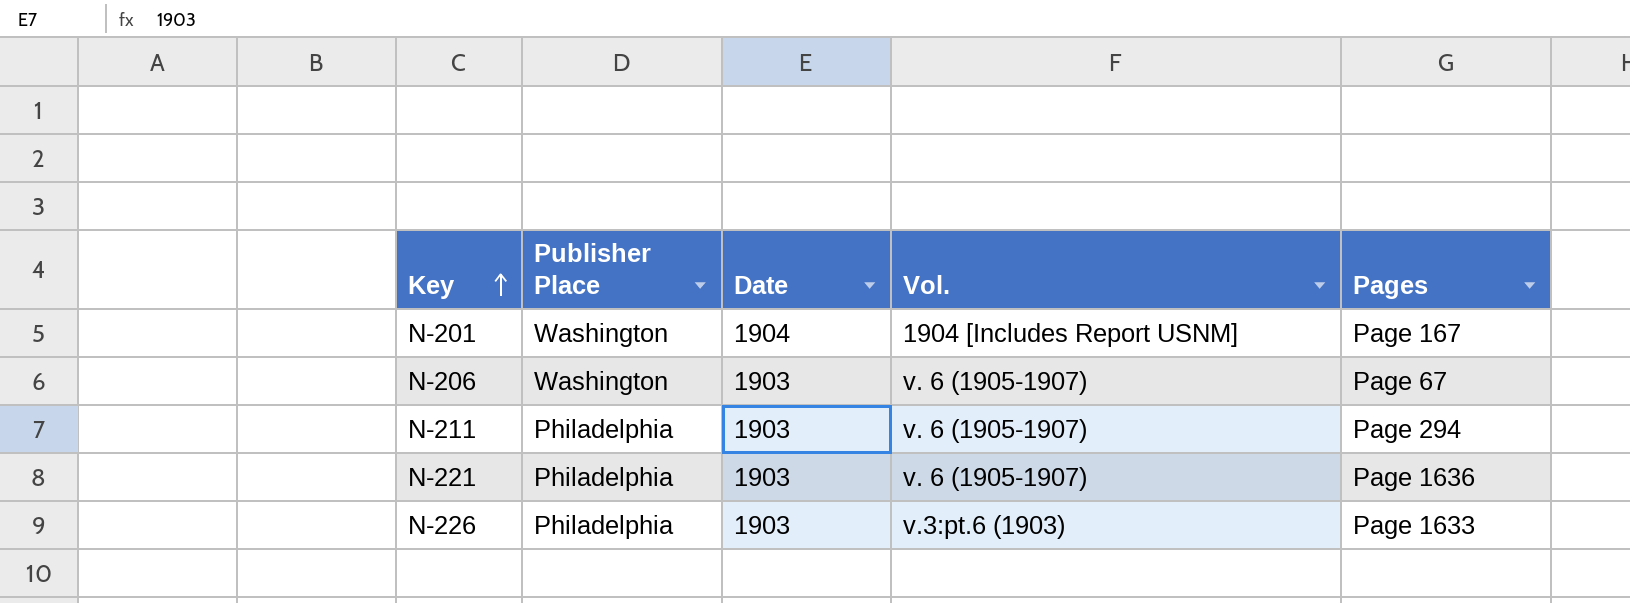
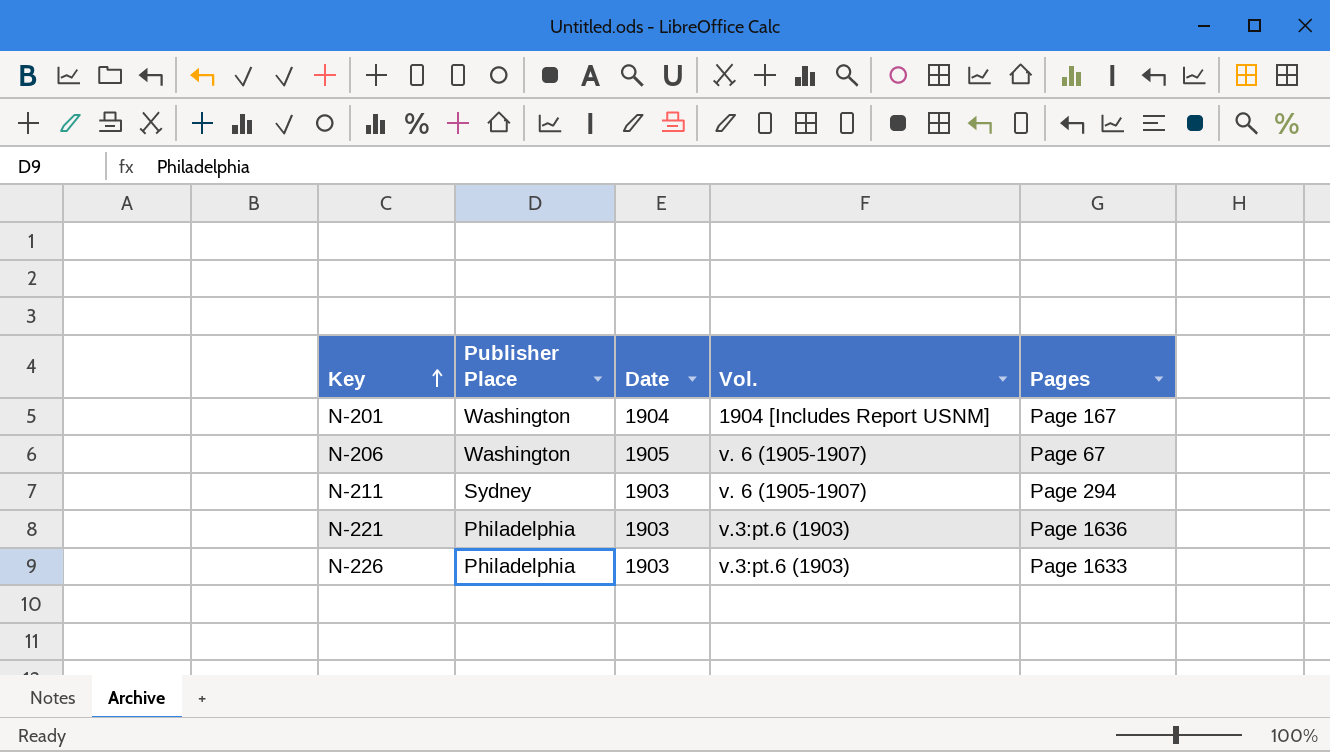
N-206 | Date: 1903 -> 1905
N-211 | Publisher Place: Philadelphia -> Sydney
N-221 | Vol.: v. 6 (1905-1907) -> v.3:pt.6 (1903)

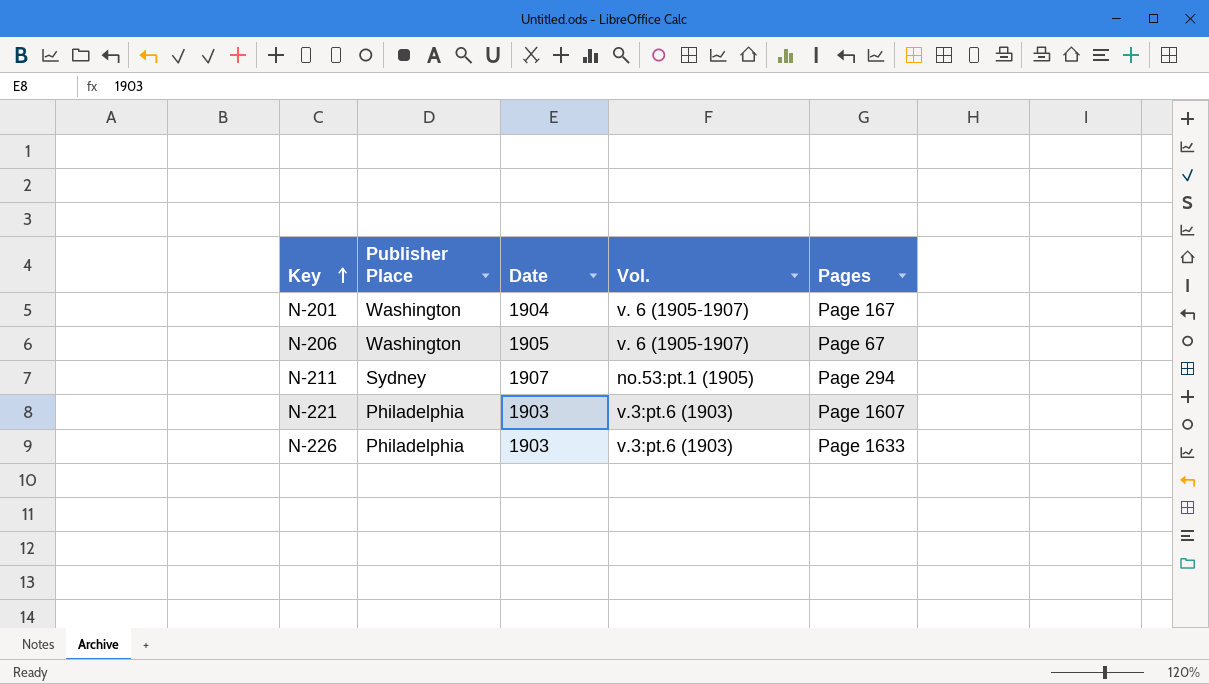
N-201 | Vol.: 1904 [Includes Report USNM] -> v. 6 (1905-1907)
N-211 | Date: 1903 -> 1907
N-211 | Vol.: v. 6 (1905-1907) -> no.53:pt.1 (1905)
N-221 | Pages: Page 1636 -> Page 1607

